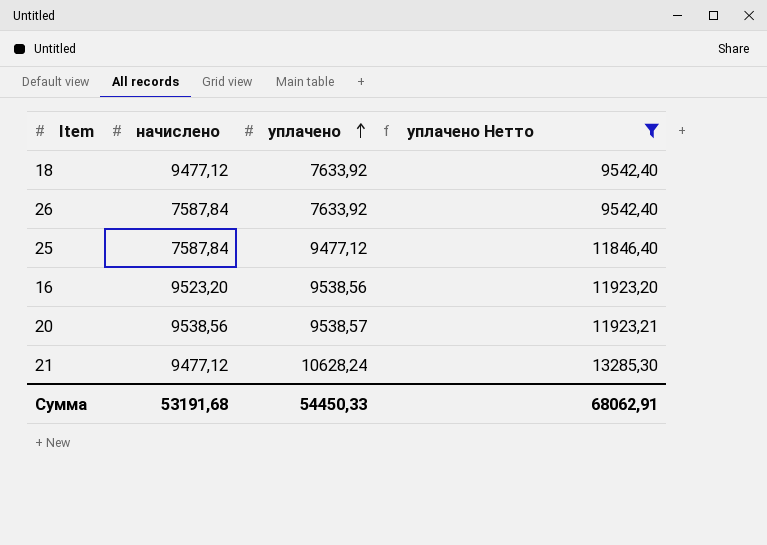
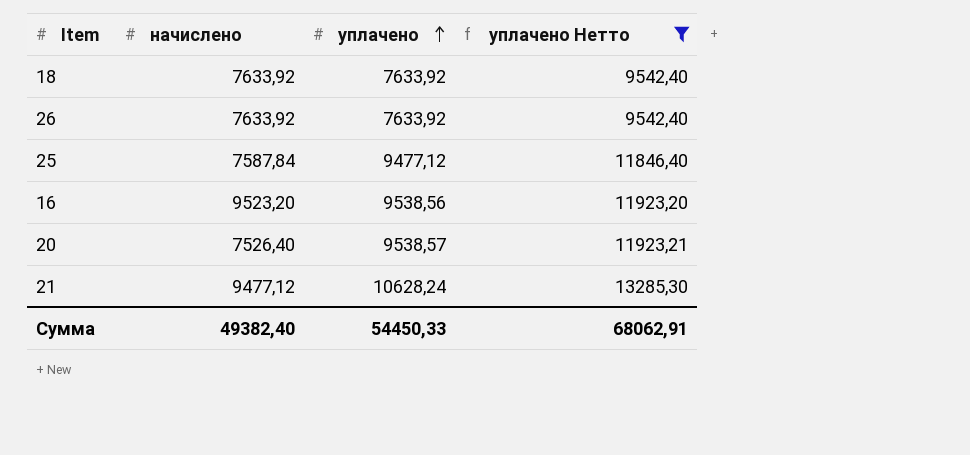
18 | начислено: 9477,12 -> 7633,92
26 | начислено: 7587,84 -> 7633,92
20 | начислено: 9538,56 -> 7526,40
Сумма | начислено: 53191,68 -> 49382,40

